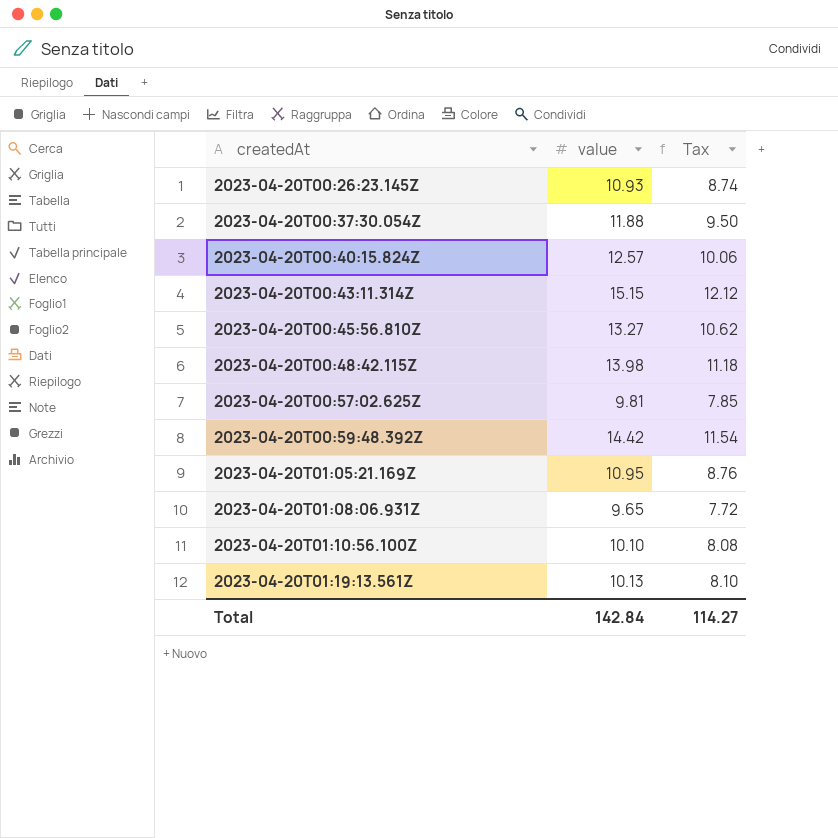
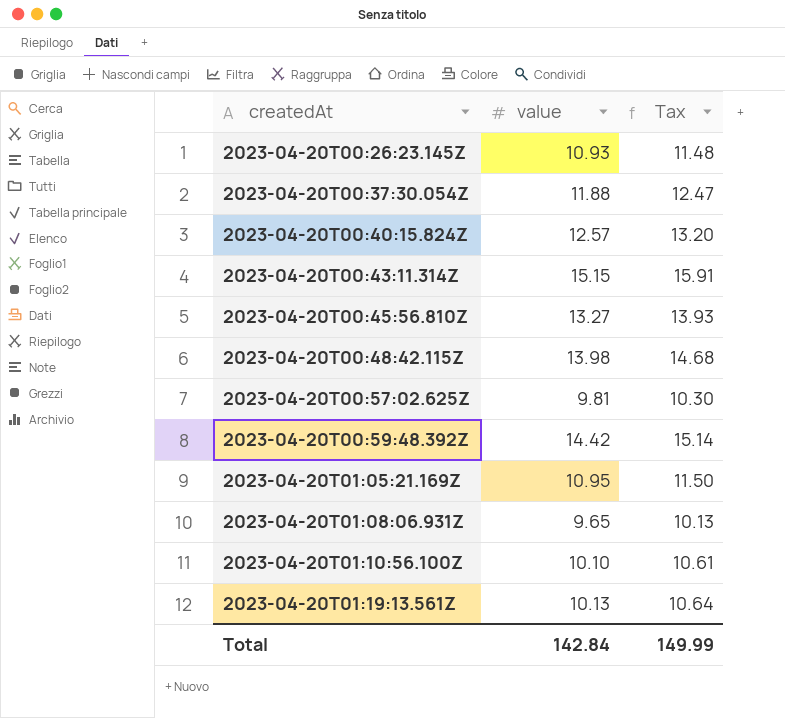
column Tax | formula: [value] * 0.8 -> [value] * 1.05
Total | Tax: 114.27 -> 149.99

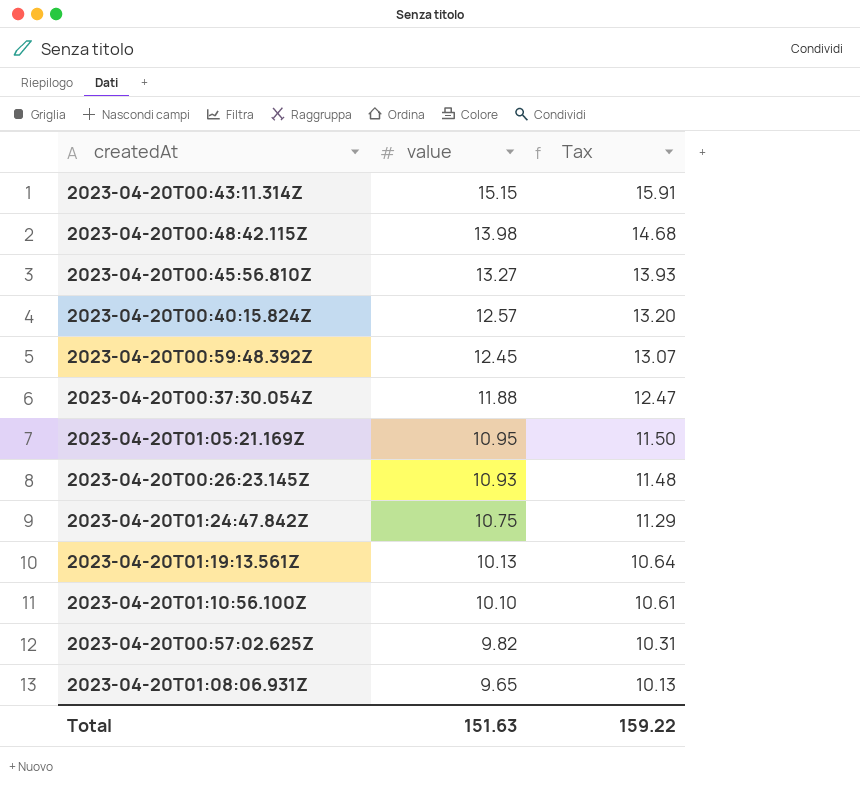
row order: createdAt ascending -> value descending
2023-04-20T00:59:48.392Z | value: 14.42 -> 12.45
2023-04-20T00:59:48.392Z | Tax: 15.14 -> 13.07
row 2023-04-20T01:24:47.842Z: none -> 10.75 | 11.29
2023-04-20T00:57:02.625Z | value: 9.81 -> 9.82
2023-04-20T00:57:02.625Z | Tax: 10.30 -> 10.31
Total | value: 142.84 -> 151.63
Total | Tax: 149.99 -> 159.22

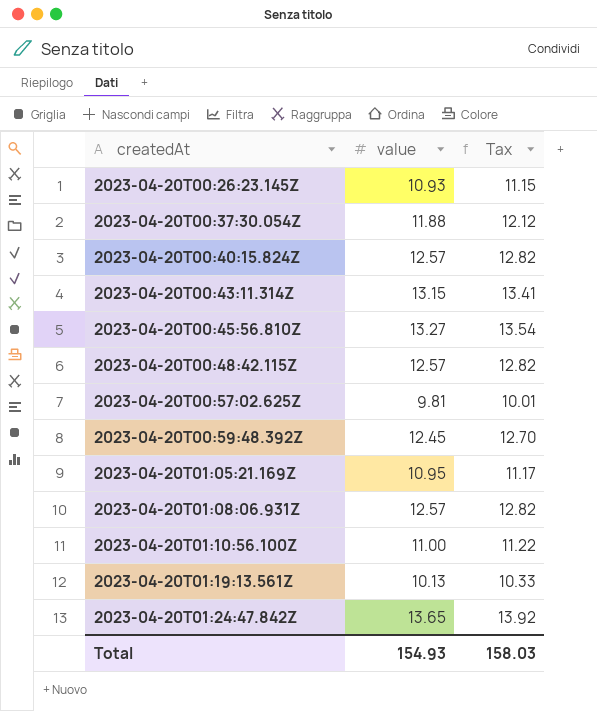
row order: value descending -> createdAt ascending
column Tax | formula: [value] * 1.05 -> [value] * 1.02
2023-04-20T00:43:11.314Z | value: 15.15 -> 13.15
2023-04-20T00:48:42.115Z | value: 13.98 -> 12.57
2023-04-20T00:57:02.625Z | value: 9.82 -> 9.81
2023-04-20T01:08:06.931Z | value: 9.65 -> 12.57
2023-04-20T01:10:56.100Z | value: 10.10 -> 11.00
2023-04-20T01:24:47.842Z | value: 10.75 -> 13.65
Total | value: 151.63 -> 154.93
Total | Tax: 159.22 -> 158.03

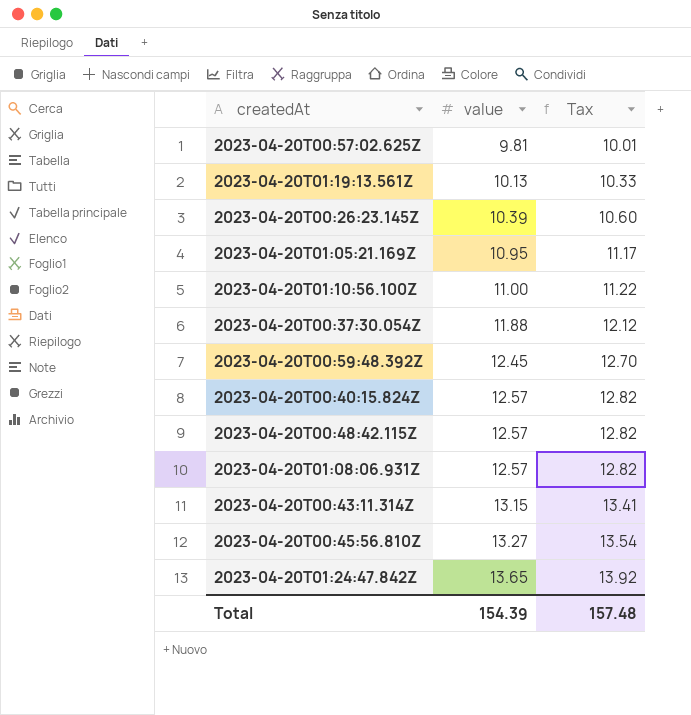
row order: createdAt ascending -> value ascending
2023-04-20T00:26:23.145Z | value: 10.93 -> 10.39
2023-04-20T00:26:23.145Z | Tax: 11.15 -> 10.60
Total | value: 154.93 -> 154.39
Total | Tax: 158.03 -> 157.48

